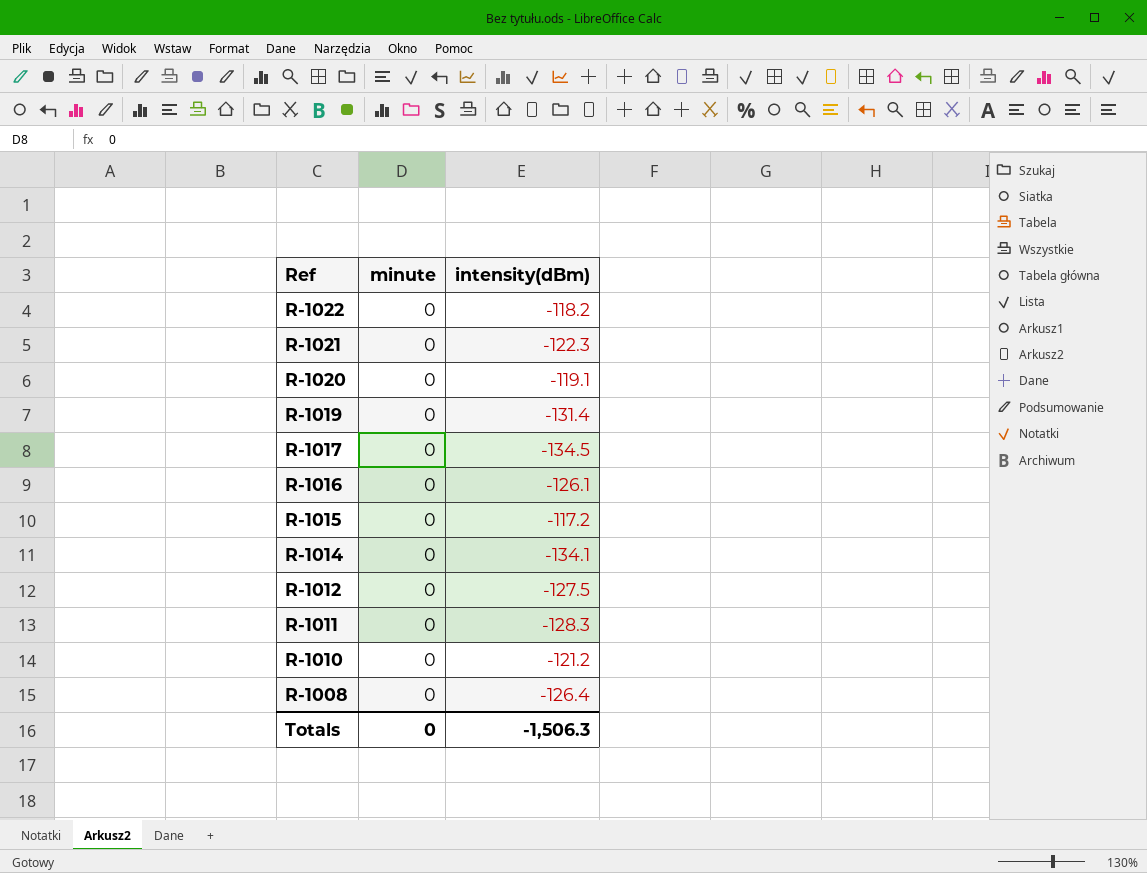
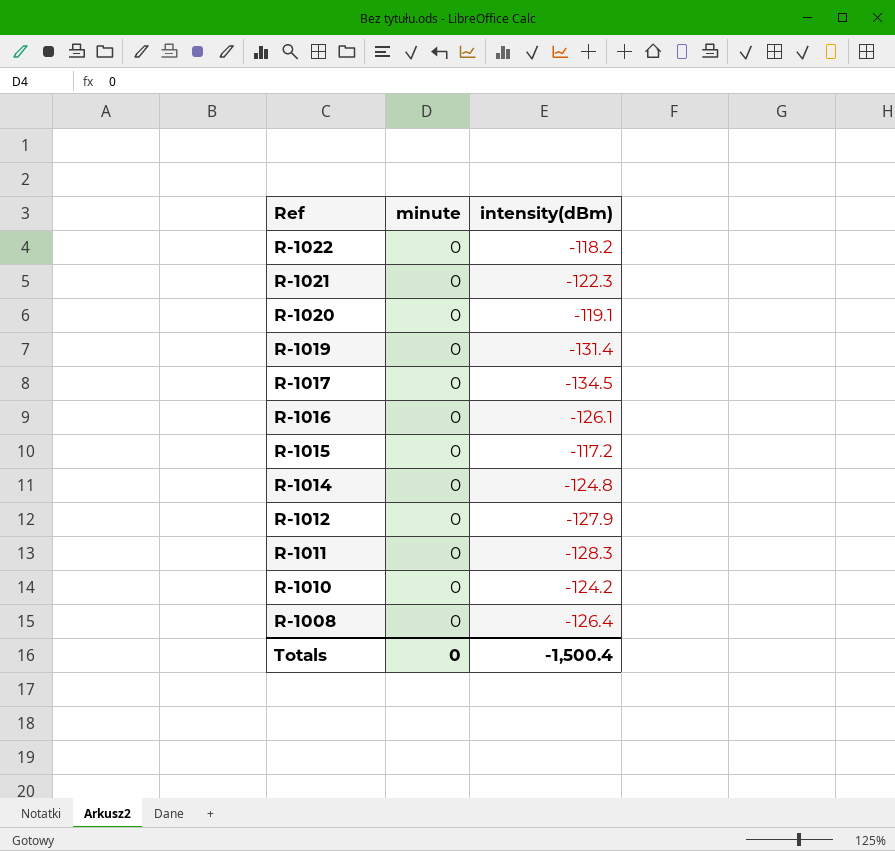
R-1014 | intensity(dBm): -134.1 -> -124.8
R-1012 | intensity(dBm): -127.5 -> -127.9
R-1010 | intensity(dBm): -121.2 -> -124.2
Totals | intensity(dBm): -1,506.3 -> -1,500.4

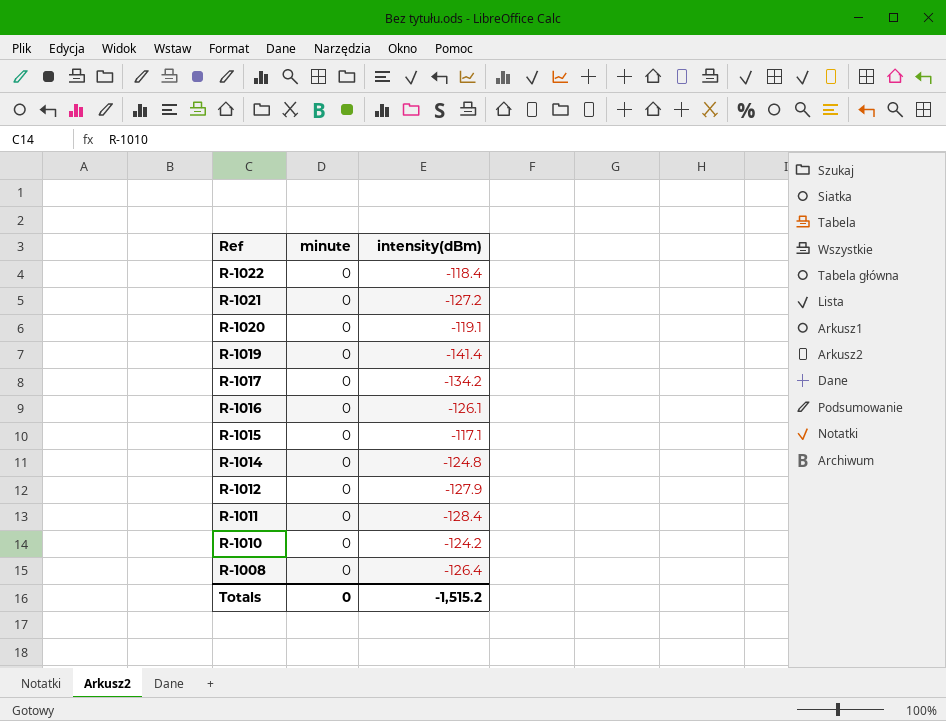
R-1022 | intensity(dBm): -118.2 -> -118.4
R-1021 | intensity(dBm): -122.3 -> -127.2
R-1019 | intensity(dBm): -131.4 -> -141.4
R-1017 | intensity(dBm): -134.5 -> -134.2
R-1015 | intensity(dBm): -117.2 -> -117.1
R-1011 | intensity(dBm): -128.3 -> -128.4
Totals | intensity(dBm): -1,500.4 -> -1,515.2

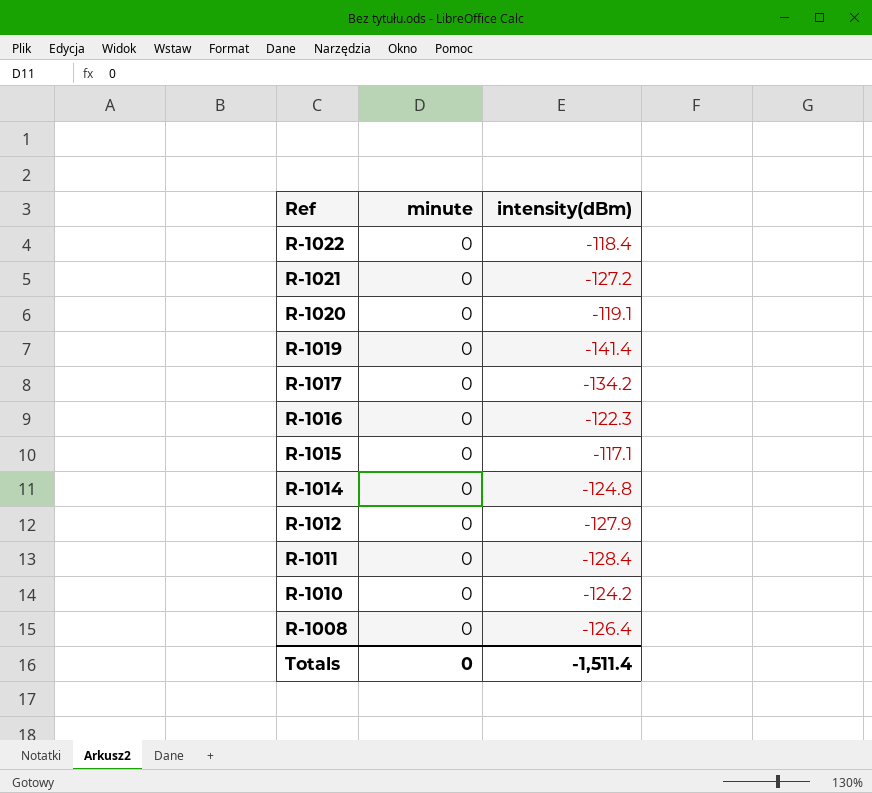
R-1016 | intensity(dBm): -126.1 -> -122.3
Totals | intensity(dBm): -1,515.2 -> -1,511.4

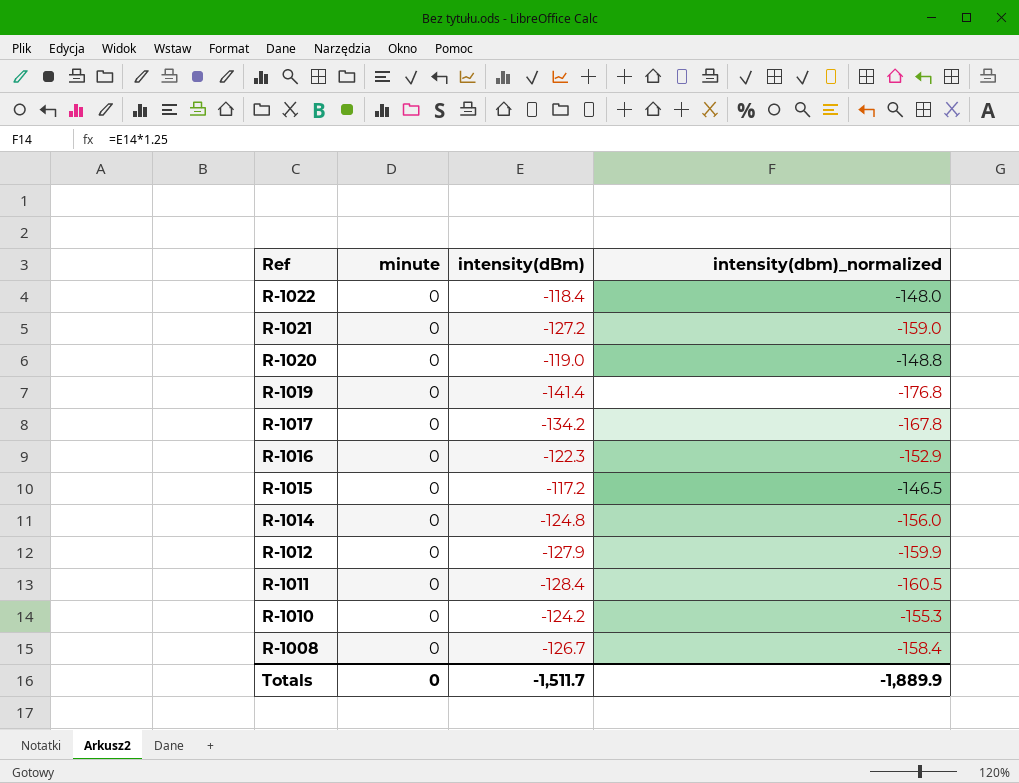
column intensity(dbm)_normalized | formula: none -> [intensity(dBm)] * 1.25
R-1020 | intensity(dBm): -119.1 -> -119.0
R-1015 | intensity(dBm): -117.1 -> -117.2
R-1008 | intensity(dBm): -126.4 -> -126.7
Totals | intensity(dBm): -1,511.4 -> -1,511.7

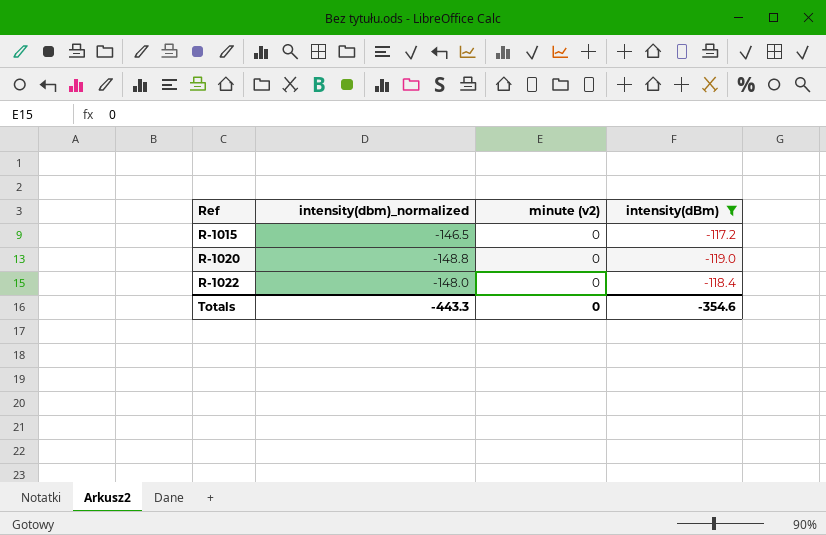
filter: none -> intensity(dBm) >= -119.0
row order: Ref descending -> Ref ascending
column intensity(dbm)_normalized | position: 4 -> 2
column name: minute -> minute (v2)
Totals | intensity(dbm)_normalized: -1,889.9 -> -443.3
Totals | intensity(dBm): -1,511.7 -> -354.6

